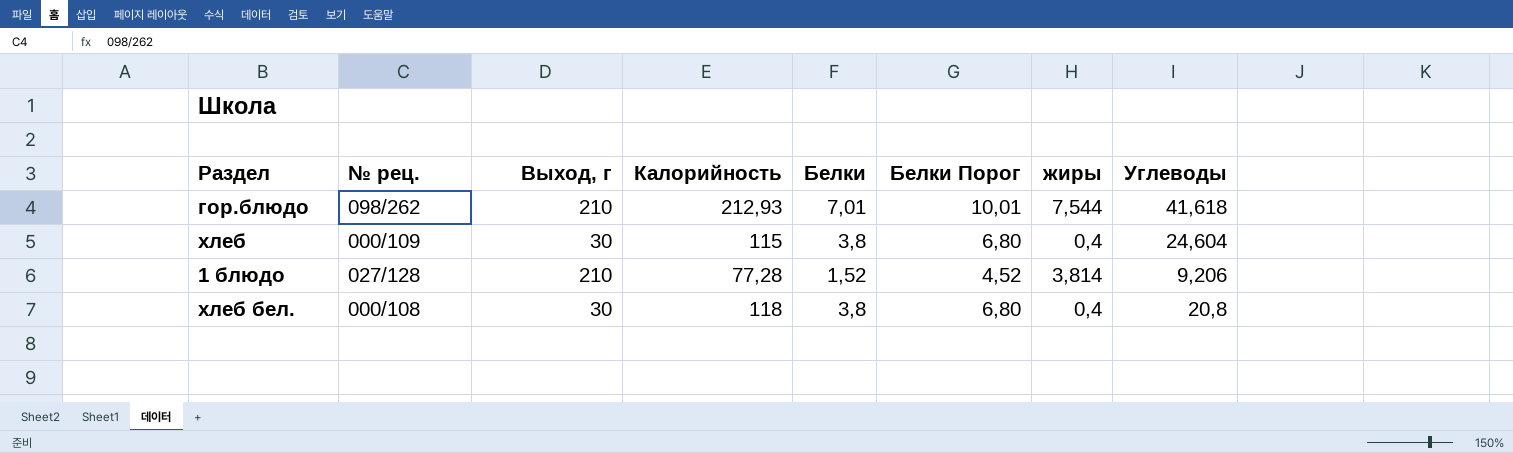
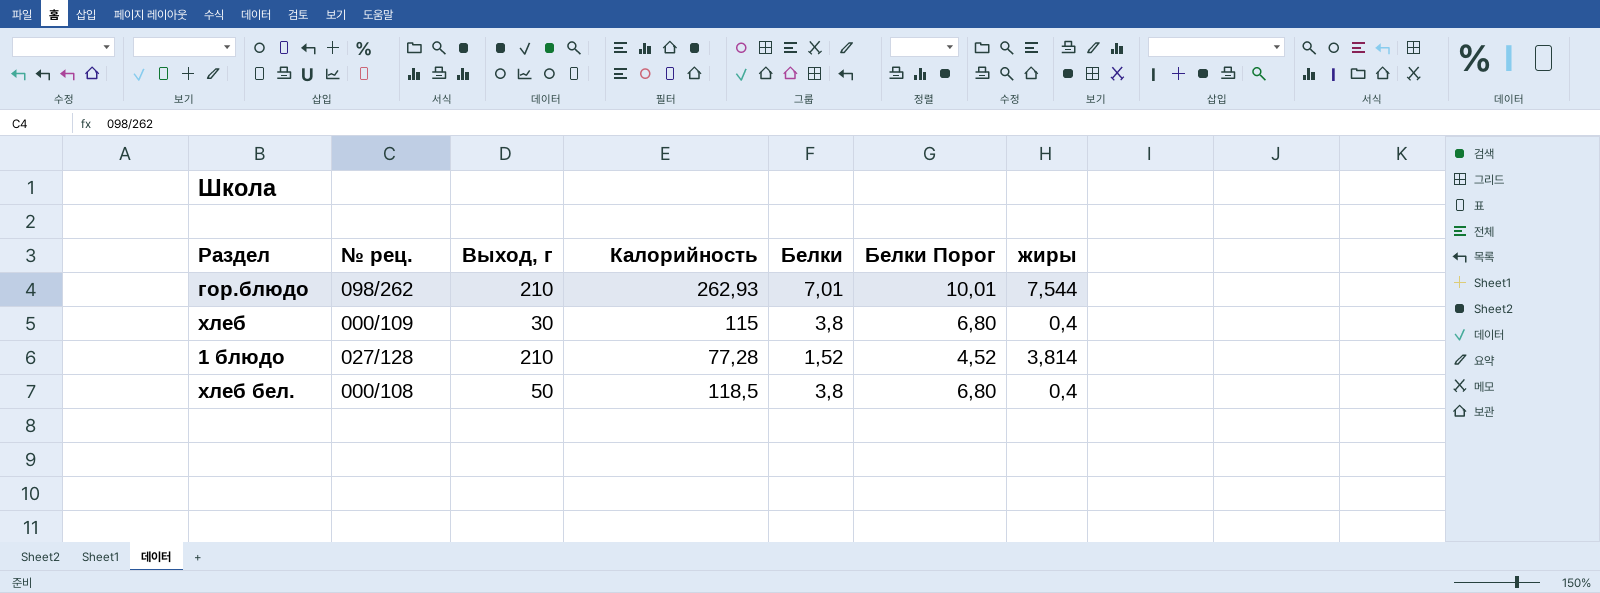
column Углеводы | position: 8 -> none
гор.блюдо | Калорийность: 212,93 -> 262,93
хлеб бел. | Выход, г: 30 -> 50
хлеб бел. | Калорийность: 118 -> 118,5

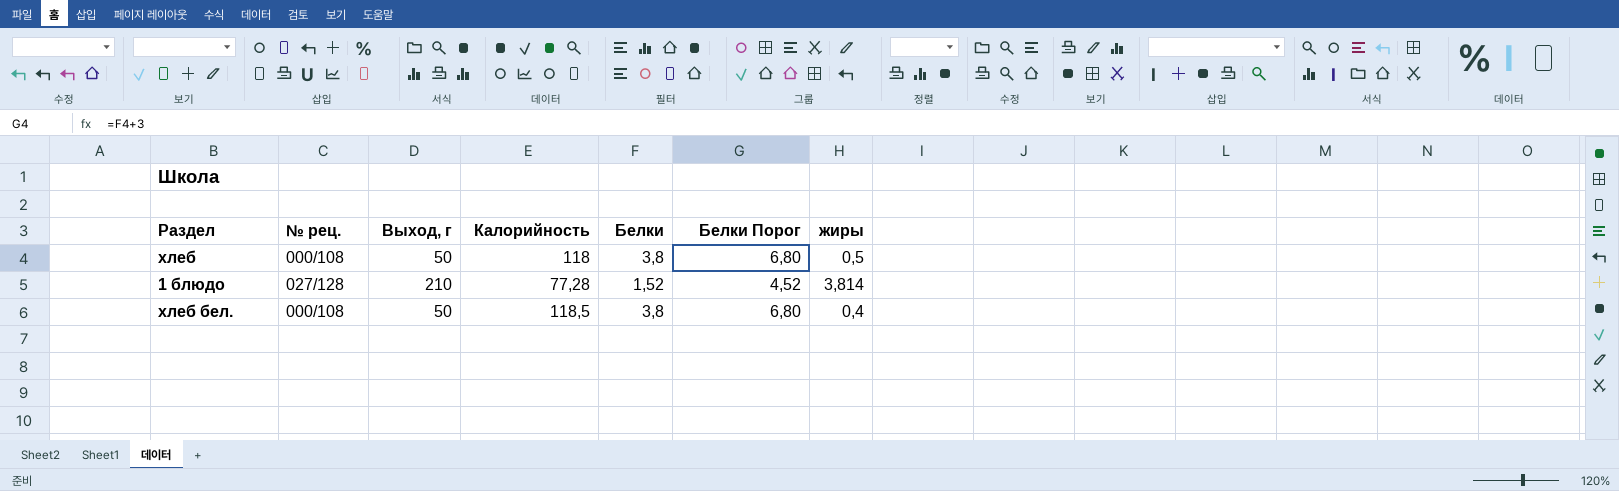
row гор.блюдо: 098/262 | 210 | 262,93 | 7,01 | 10,01 | 7,544 -> none
хлеб | № рец.: 000/109 -> 000/108
хлеб | Выход, г: 30 -> 50
хлеб | Калорийность: 115 -> 118
хлеб | жиры: 0,4 -> 0,5

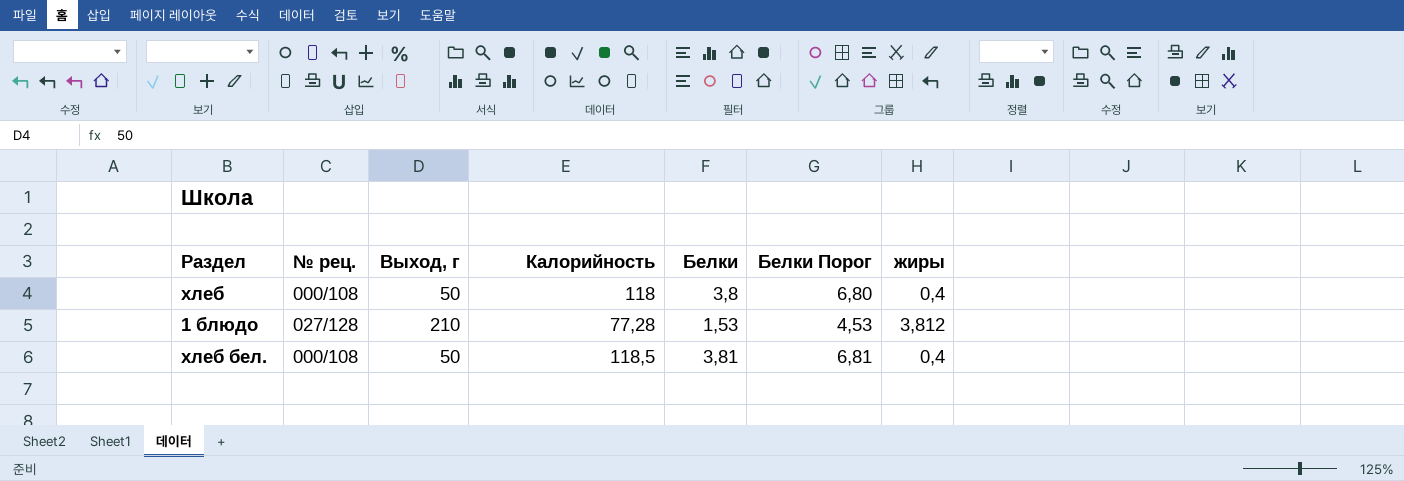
хлеб | жиры: 0,5 -> 0,4
1 блюдо | Белки: 1,52 -> 1,53
1 блюдо | Белки Порог: 4,52 -> 4,53
1 блюдо | жиры: 3,814 -> 3,812
хлеб бел. | Белки: 3,8 -> 3,81
хлеб бел. | Белки Порог: 6,80 -> 6,81

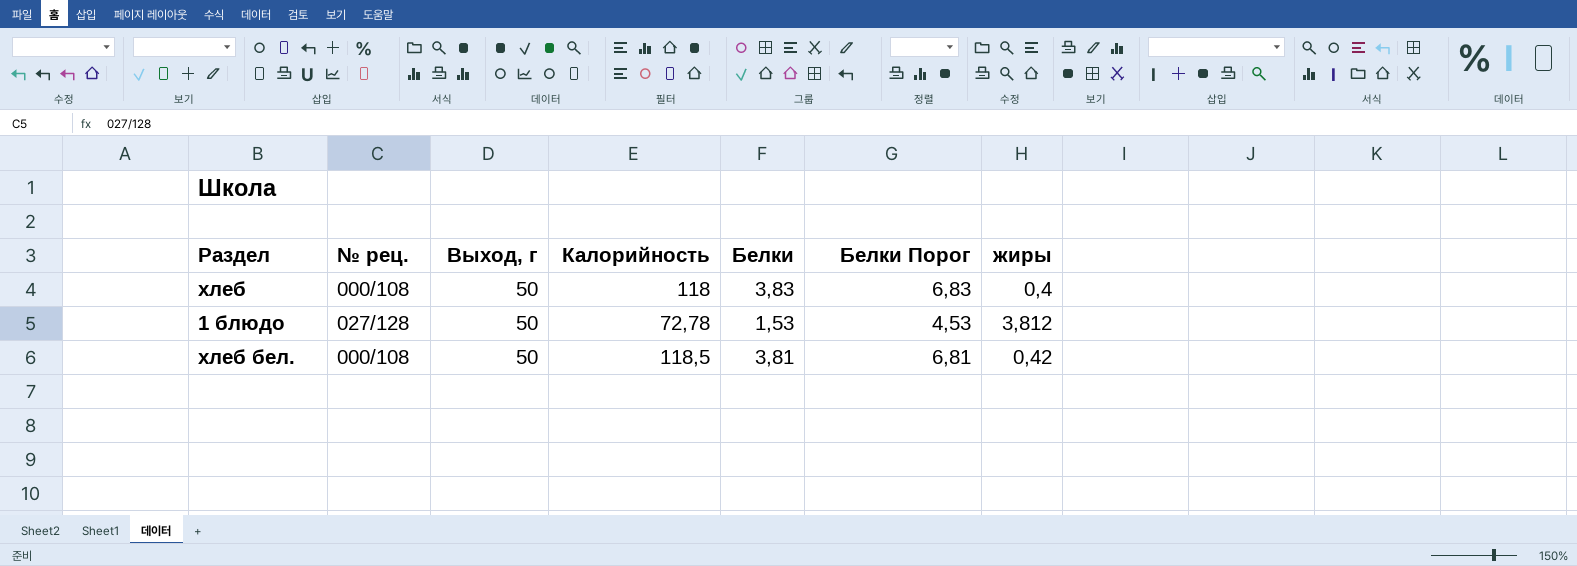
хлеб | Белки: 3,8 -> 3,83
хлеб | Белки Порог: 6,80 -> 6,83
1 блюдо | Выход, г: 210 -> 50
1 блюдо | Калорийность: 77,28 -> 72,78
хлеб бел. | жиры: 0,4 -> 0,42

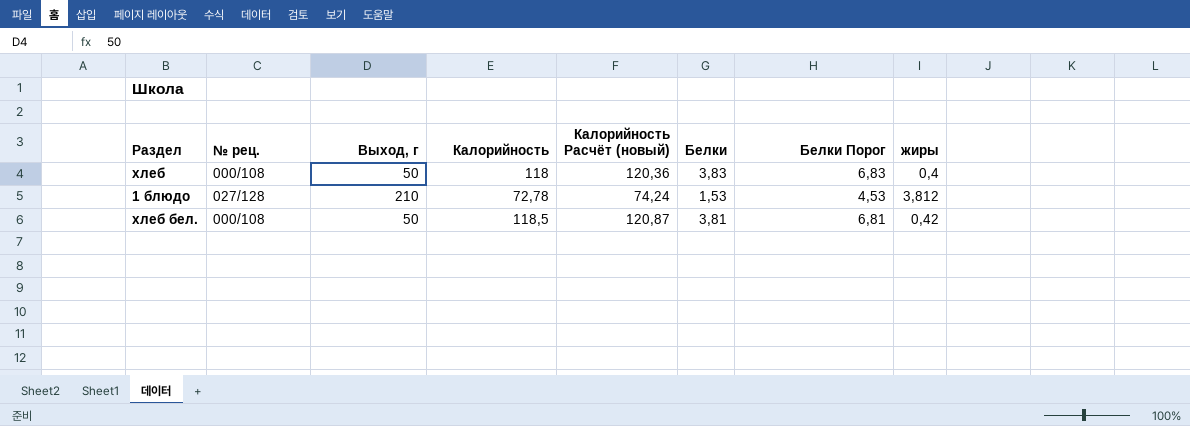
column Калорийность Расчёт (новый) | formula: none -> [Калорийность] * 1,02
1 блюдо | Выход, г: 50 -> 210

